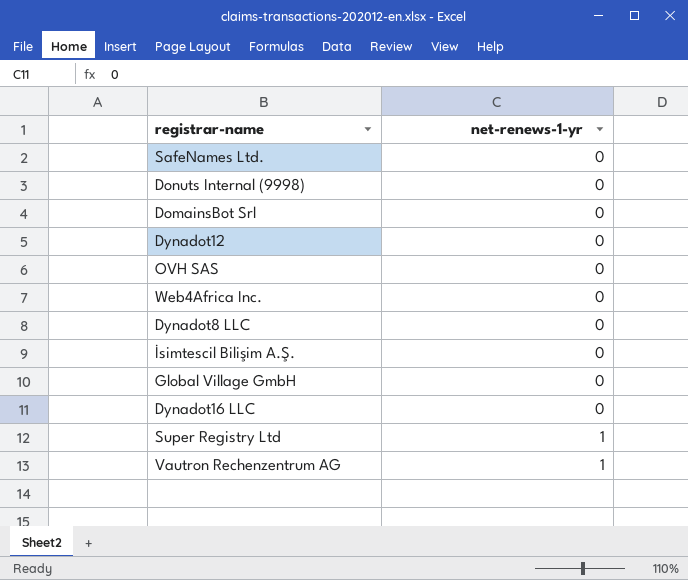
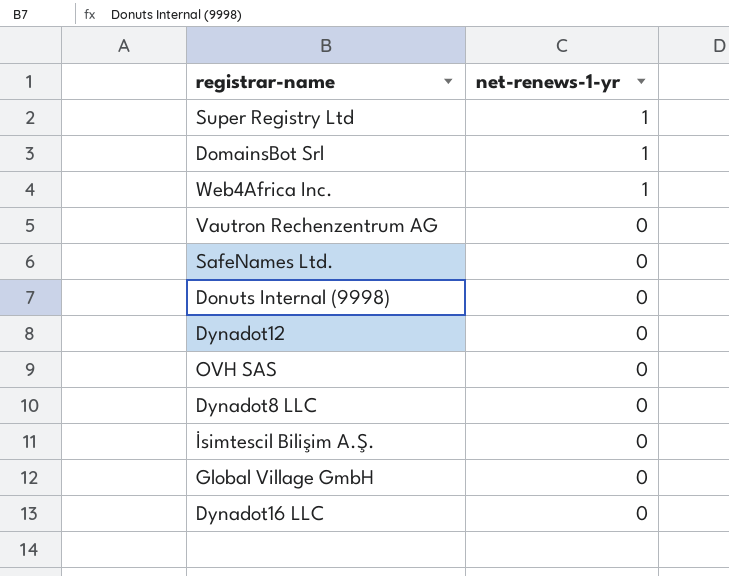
row order: net-renews-1-yr ascending -> net-renews-1-yr descending
DomainsBot Srl | net-renews-1-yr: 0 -> 1
Web4Africa Inc. | net-renews-1-yr: 0 -> 1
Vautron Rechenzentrum AG | net-renews-1-yr: 1 -> 0

